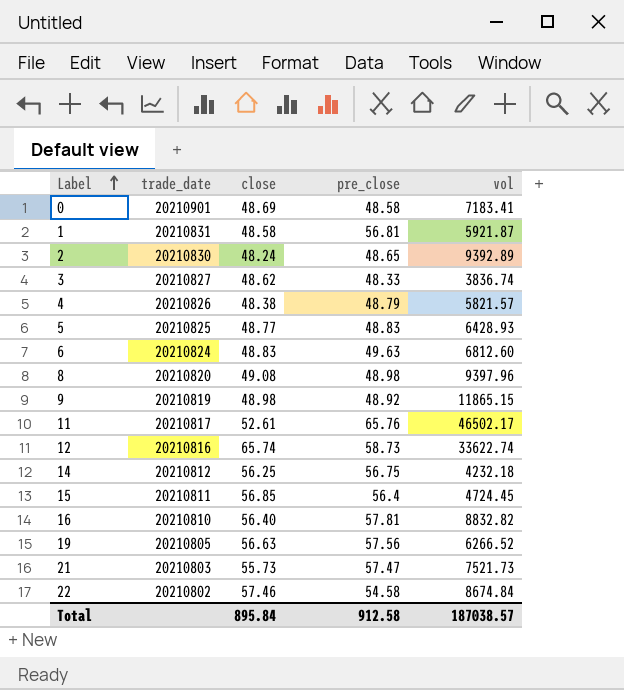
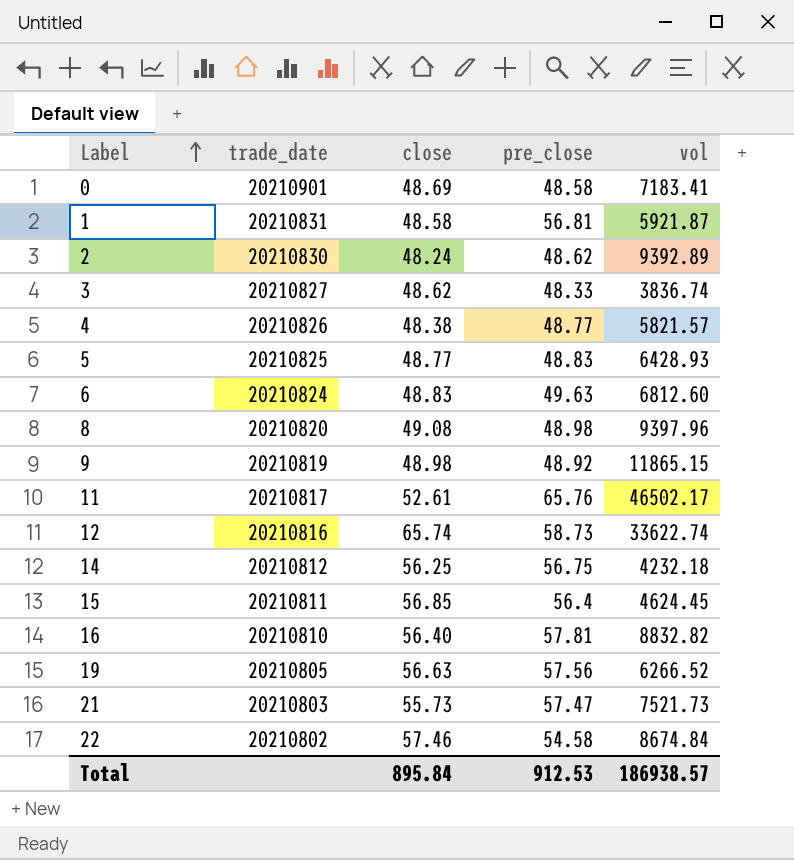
2 | pre_close: 48.65 -> 48.62
4 | pre_close: 48.79 -> 48.77
15 | vol: 4724.45 -> 4624.45
Total | pre_close: 912.58 -> 912.53
Total | vol: 187038.57 -> 186938.57

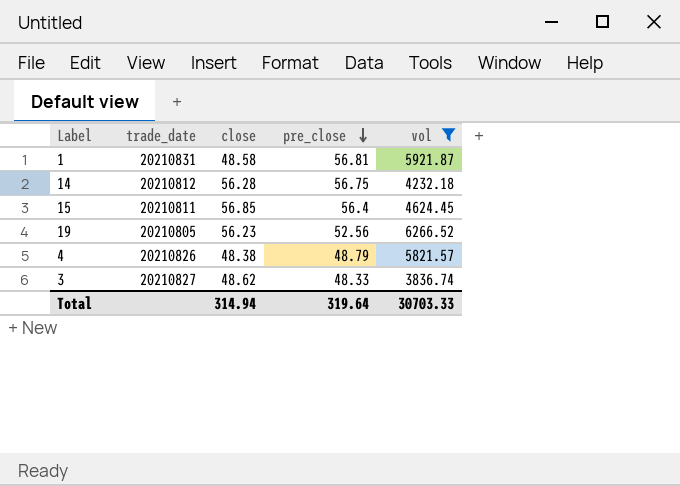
filter: none -> vol <= 6266.52
row order: Label ascending -> pre_close descending
14 | close: 56.25 -> 56.28
19 | close: 56.63 -> 56.23
19 | pre_close: 57.56 -> 52.56
4 | pre_close: 48.77 -> 48.79
Total | close: 895.84 -> 314.94
Total | pre_close: 912.53 -> 319.64
Total | vol: 186938.57 -> 30703.33

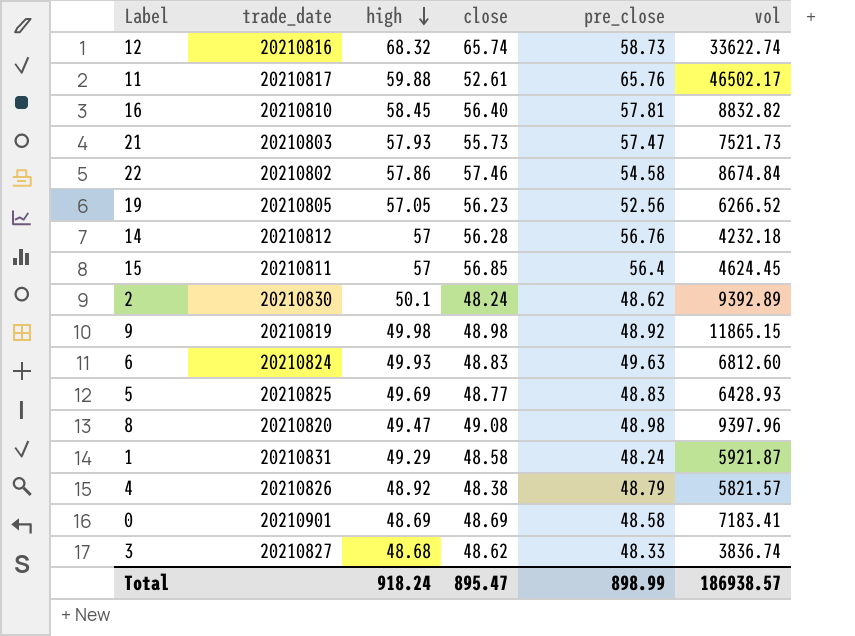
filter: vol <= 6266.52 -> none
row order: pre_close descending -> high descending
column high | position: none -> 3
14 | pre_close: 56.75 -> 56.76
1 | pre_close: 56.81 -> 48.24
Total | close: 314.94 -> 895.47
Total | pre_close: 319.64 -> 898.99
Total | vol: 30703.33 -> 186938.57

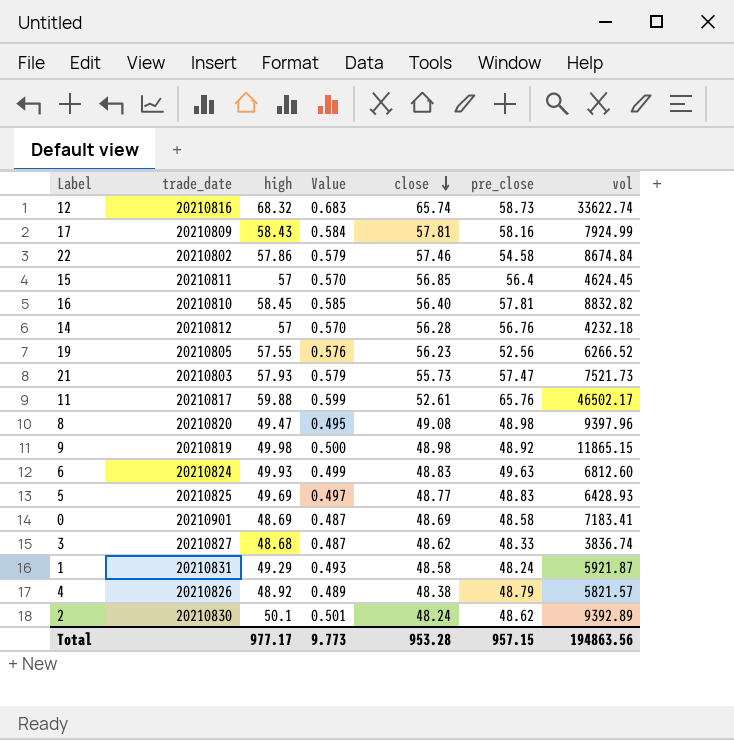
row order: high descending -> close descending
column Value | formula: none -> [high] * 0.01
row 17: none -> 20210809 | 58.43 | 0.584 | 57.81 | 58.16 | 7924.99
19 | high: 57.05 -> 57.55
Total | high: 918.24 -> 977.17
Total | close: 895.47 -> 953.28
Total | pre_close: 898.99 -> 957.15
Total | vol: 186938.57 -> 194863.56

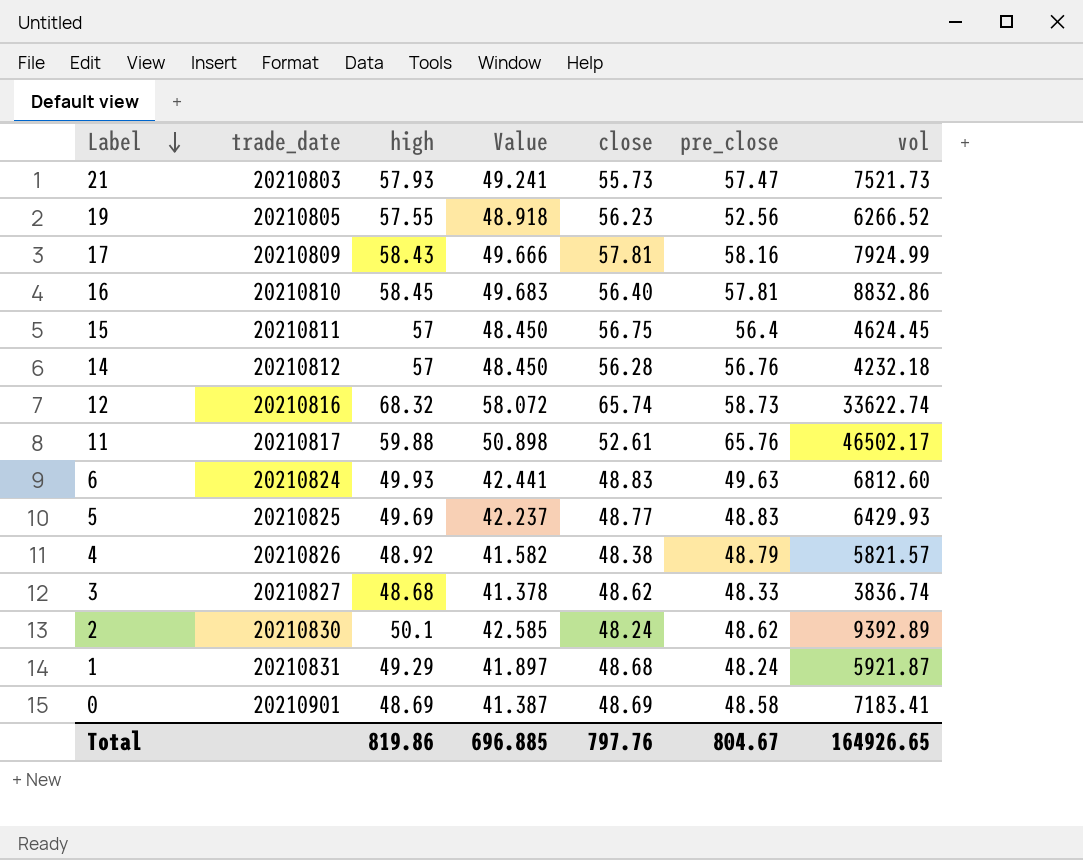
row order: close descending -> Label descending
column Value | formula: [high] * 0.01 -> [high] * 0.85
row 22: 20210802 | 57.86 | 0.579 | 57.46 | 54.58 | 8674.84 -> none
row 8: 20210820 | 49.47 | 0.495 | 49.08 | 48.98 | 9397.96 -> none
row 9: 20210819 | 49.98 | 0.500 | 48.98 | 48.92 | 11865.15 -> none
16 | vol: 8832.82 -> 8832.86
15 | close: 56.85 -> 56.75
5 | vol: 6428.93 -> 6429.93
1 | close: 48.58 -> 48.68
Total | high: 977.17 -> 819.86
Total | Value: 9.773 -> 696.885
Total | close: 953.28 -> 797.76
Total | pre_close: 957.15 -> 804.67
Total | vol: 194863.56 -> 164926.65

